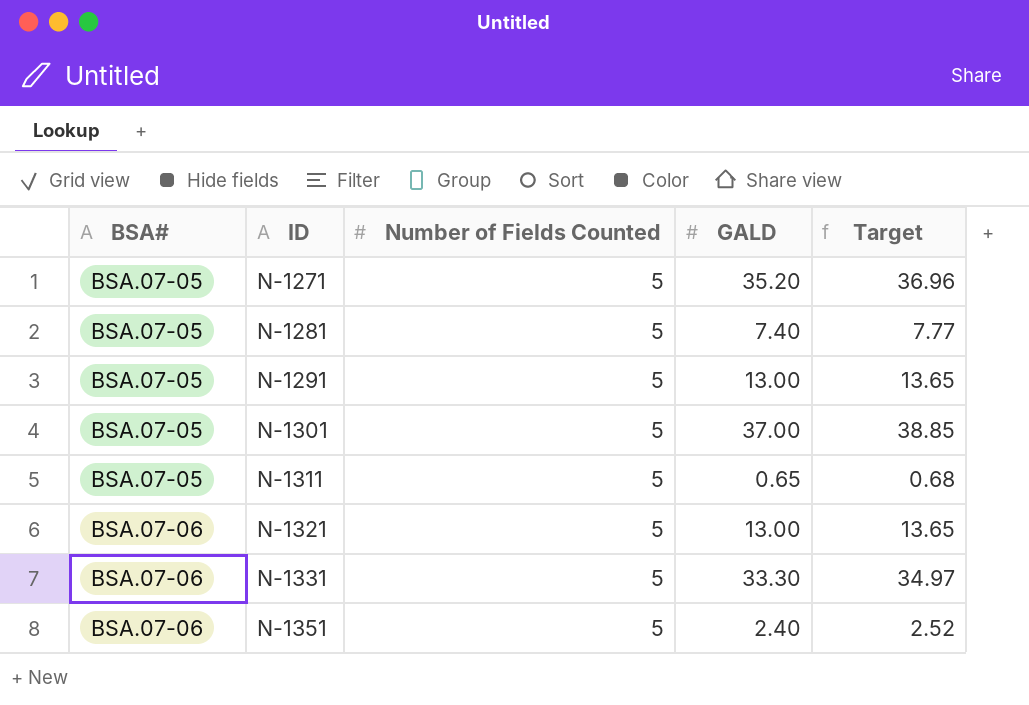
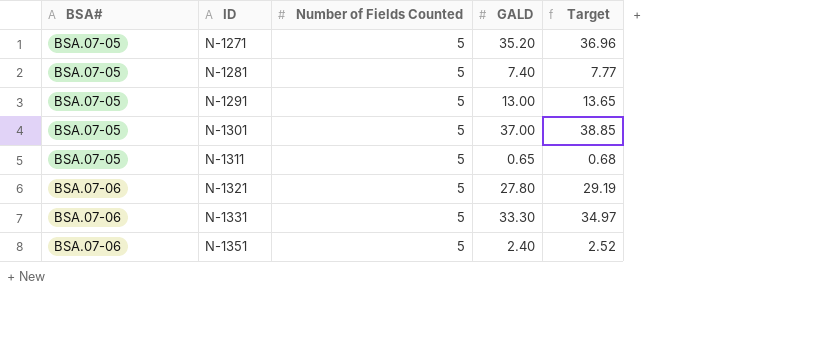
N-1321 | GALD: 13.00 -> 27.80
N-1321 | Target: 13.65 -> 29.19

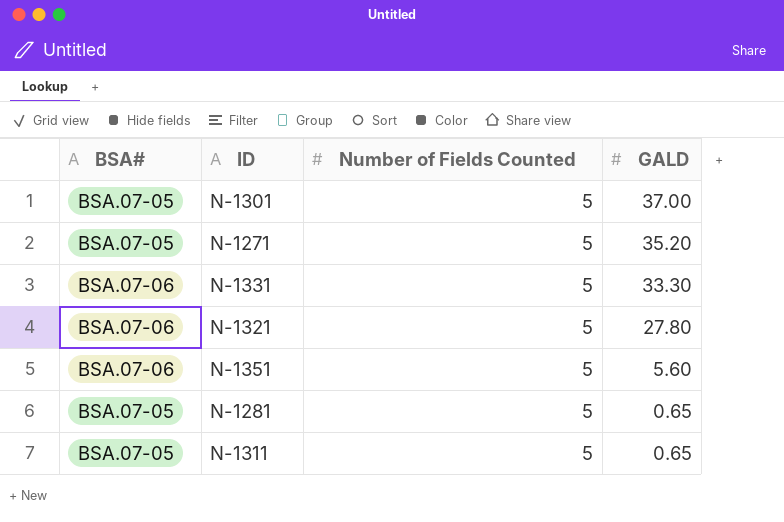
row order: BSA# ascending -> GALD descending
column Target | formula: [GALD] * 1.05 -> none
row N-1291: BSA.07-05 | 5 | 13.00 | 13.65 -> none
N-1351 | GALD: 2.40 -> 5.60
N-1281 | GALD: 7.40 -> 0.65

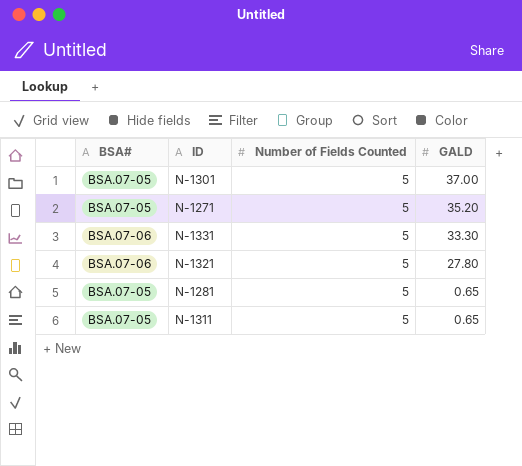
row N-1351: BSA.07-06 | 5 | 5.60 -> none

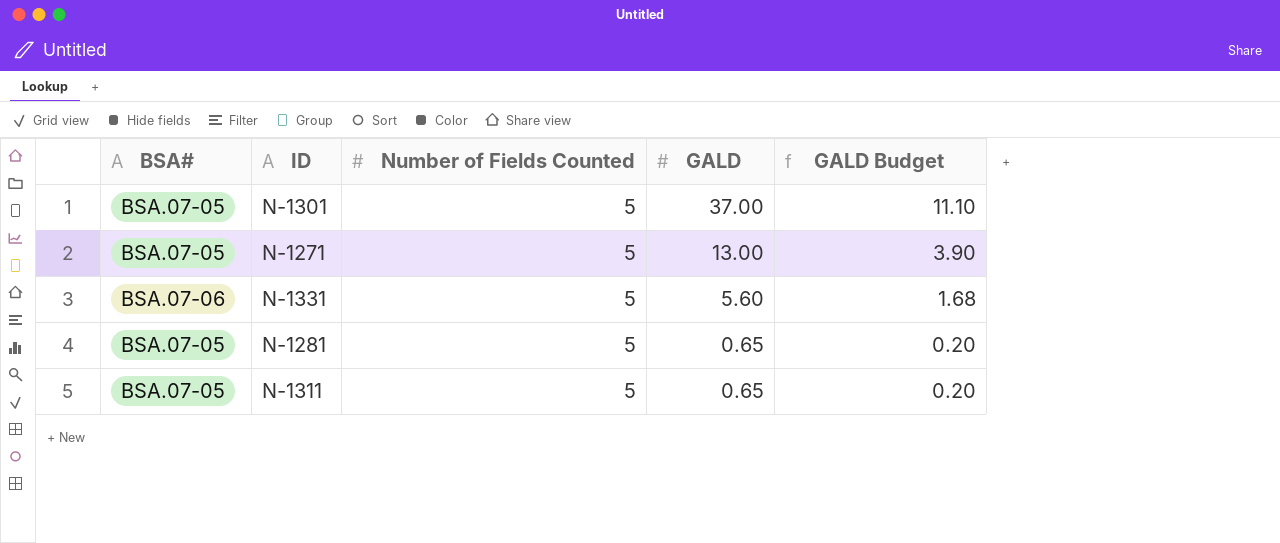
column GALD Budget | formula: none -> [GALD] * 0.3
row N-1321: BSA.07-06 | 5 | 27.80 -> none
N-1271 | GALD: 35.20 -> 13.00
N-1331 | GALD: 33.30 -> 5.60

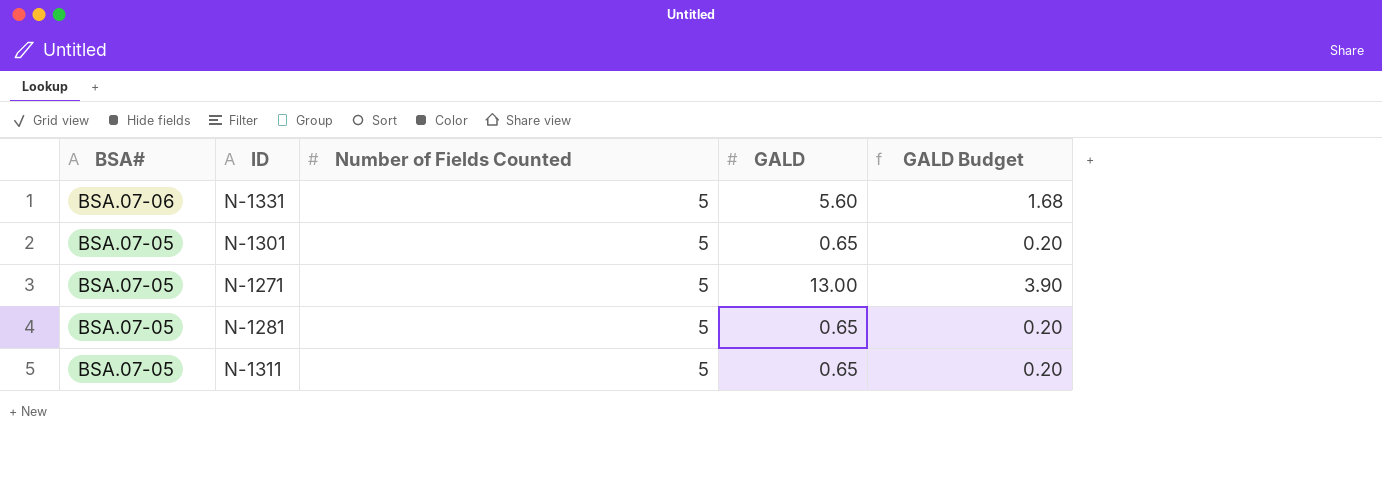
row order: GALD descending -> BSA# descending
N-1301 | GALD: 37.00 -> 0.65
N-1301 | GALD Budget: 11.10 -> 0.20

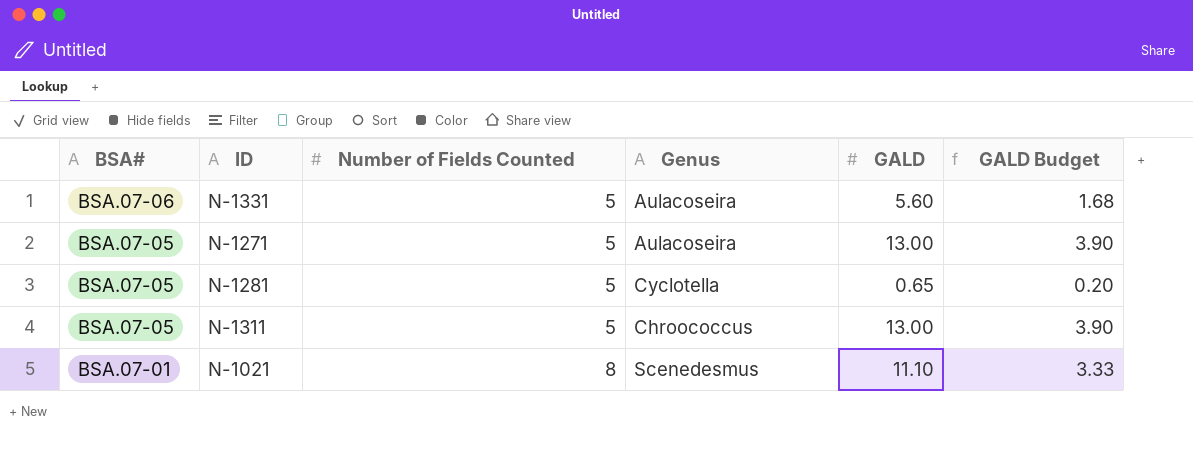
column Genus | position: none -> 4
row N-1301: BSA.07-05 | 5 | 0.65 | 0.20 -> none
N-1311 | GALD: 0.65 -> 13.00
N-1311 | GALD Budget: 0.20 -> 3.90
row N-1021: none -> BSA.07-01 | 8 | Scenedesmus | 11.10 | 3.33

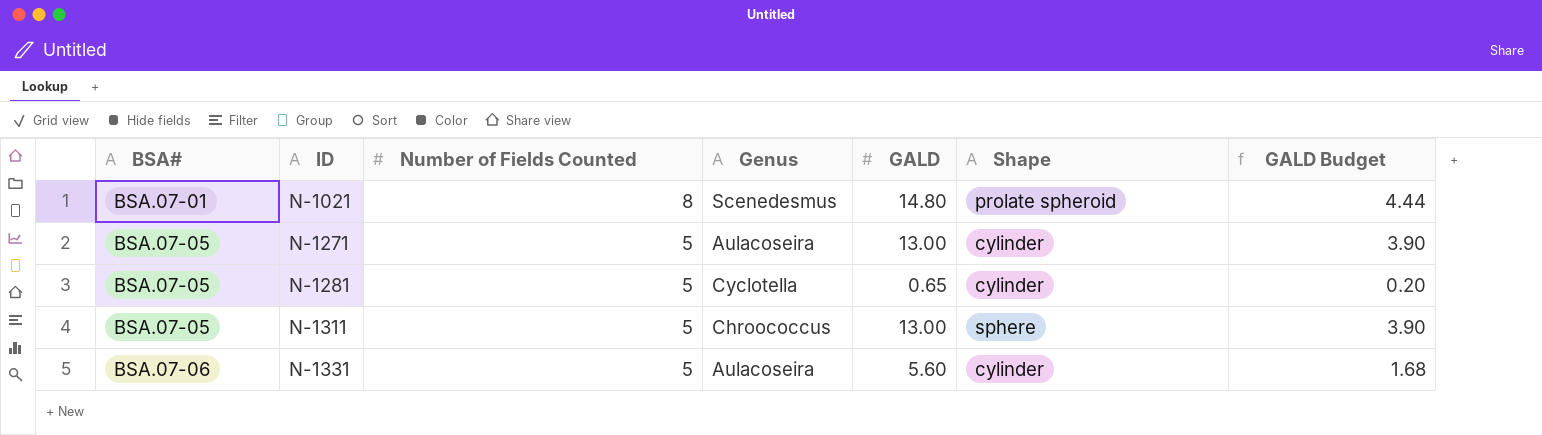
row order: BSA# descending -> BSA# ascending
column Shape | position: none -> 6
N-1021 | GALD: 11.10 -> 14.80
N-1021 | GALD Budget: 3.33 -> 4.44

